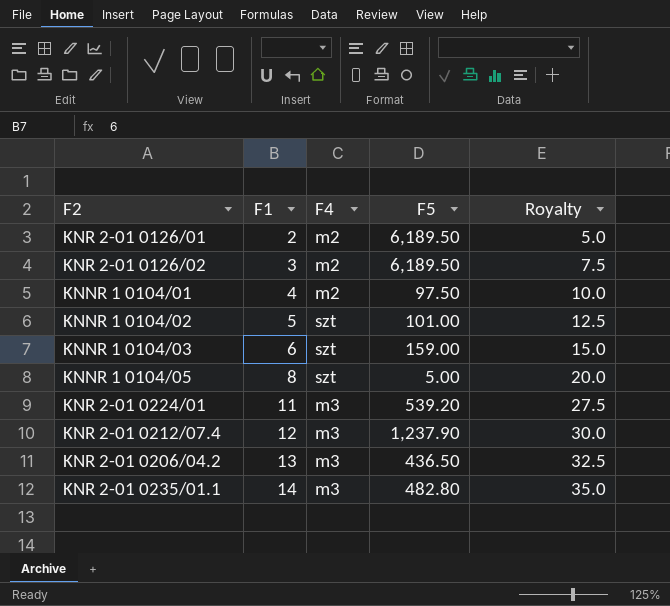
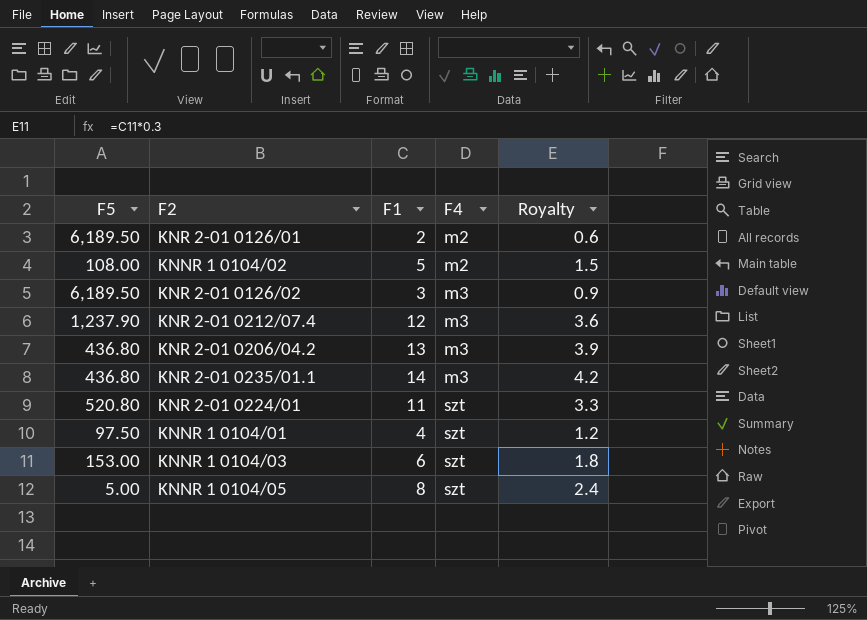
row order: F1 ascending -> F4 ascending
column F5 | position: 4 -> 1
column Royalty | formula: [F1] * 2.5 -> [F1] * 0.3
KNNR 1 0104/02 | F5: 101.00 -> 108.00
KNNR 1 0104/02 | F4: szt -> m2
KNR 2-01 0126/02 | F4: m2 -> m3
KNR 2-01 0206/04.2 | F5: 436.50 -> 436.80
KNR 2-01 0235/01.1 | F5: 482.80 -> 436.80
KNR 2-01 0224/01 | F5: 539.20 -> 520.80
KNR 2-01 0224/01 | F4: m3 -> szt
KNNR 1 0104/01 | F4: m2 -> szt
KNNR 1 0104/03 | F5: 159.00 -> 153.00

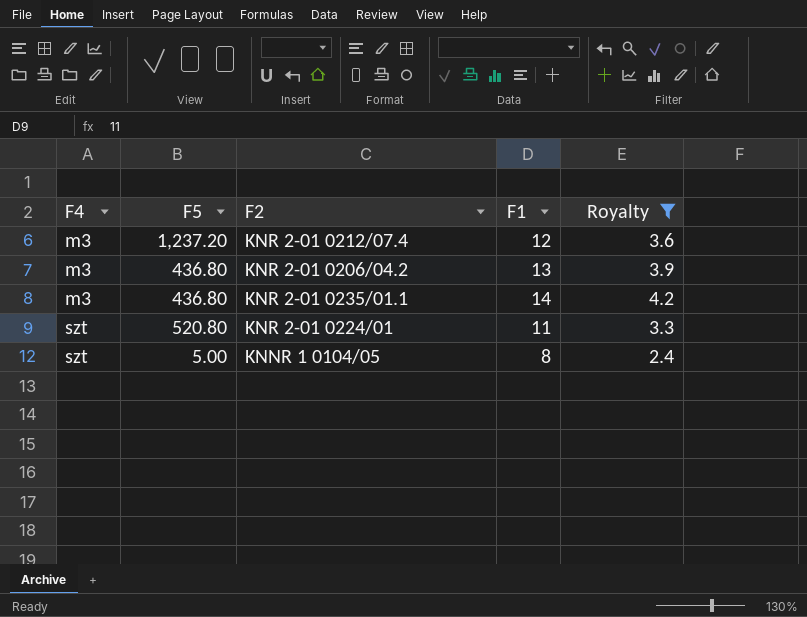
filter: none -> Royalty >= 2.4
column F4 | position: 4 -> 1
KNR 2-01 0212/07.4 | F5: 1,237.90 -> 1,237.20

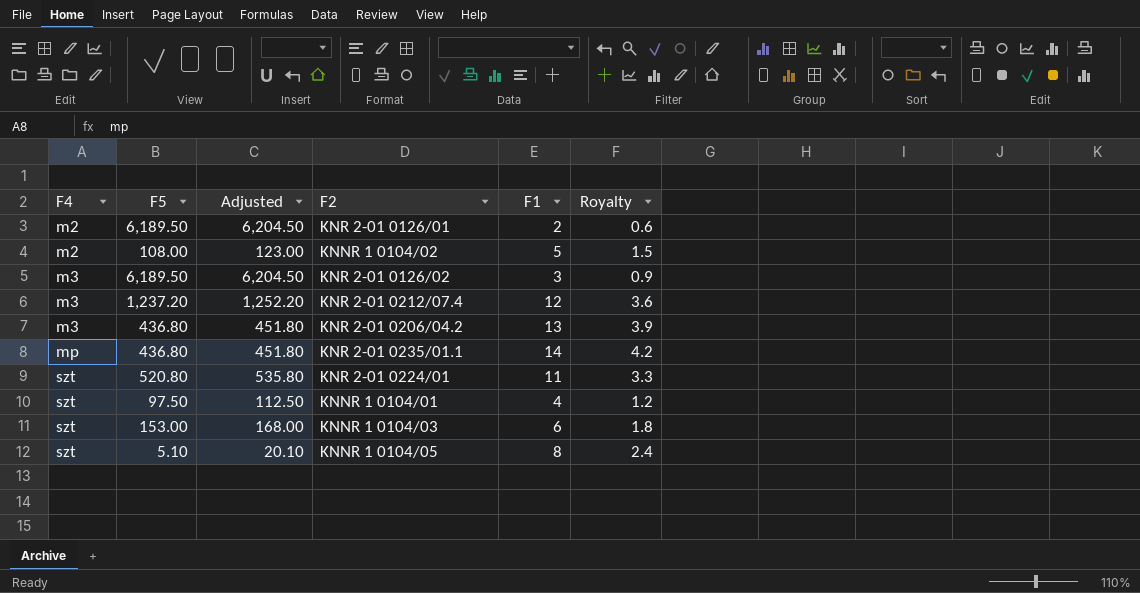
filter: Royalty >= 2.4 -> none
column Adjusted | formula: none -> [F5] + 15
KNR 2-01 0235/01.1 | F4: m3 -> mp
KNNR 1 0104/05 | F5: 5.00 -> 5.10

